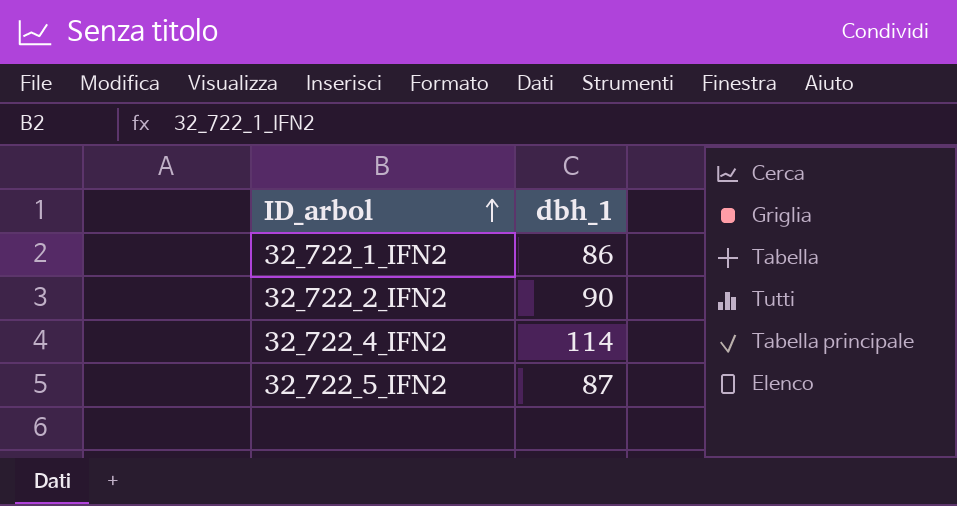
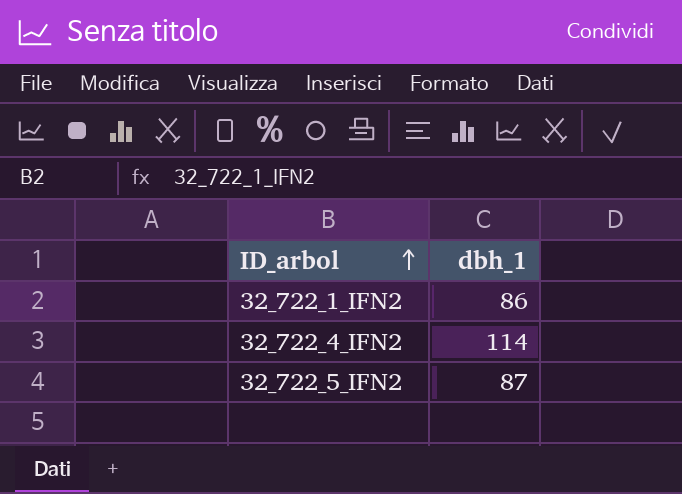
row 32_722_2_IFN2: 90 -> none

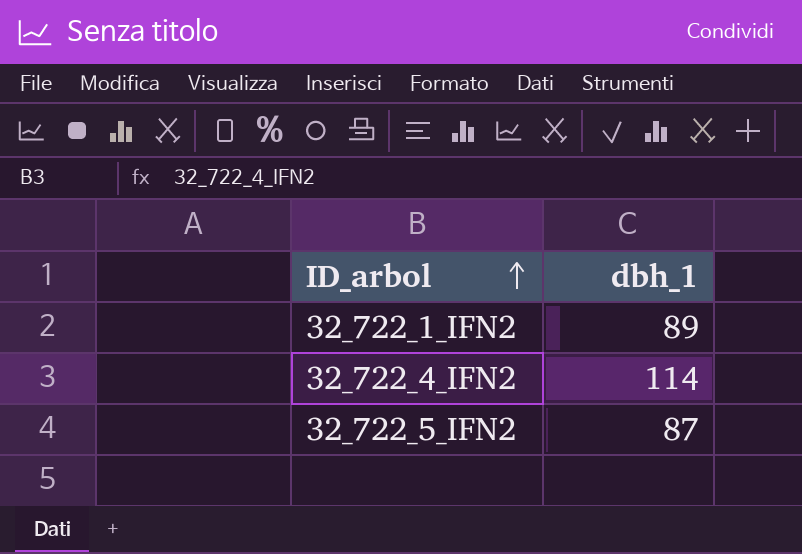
32_722_1_IFN2 | dbh_1: 86 -> 89

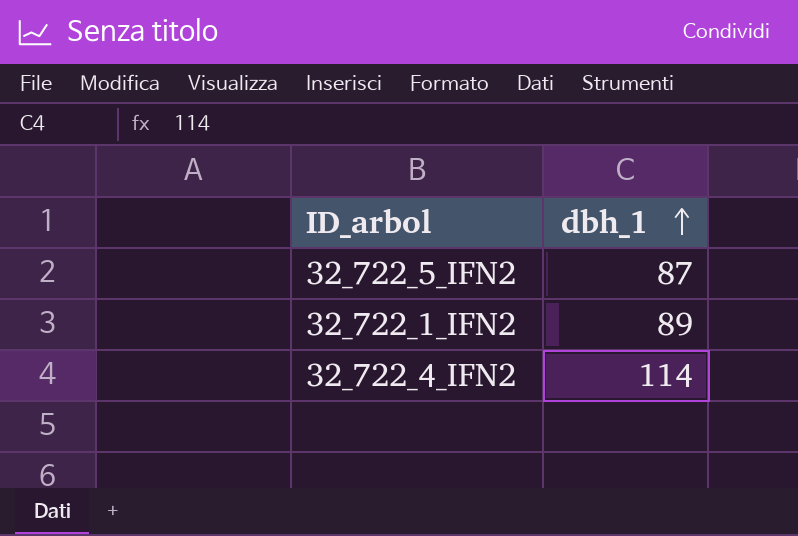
row order: ID_arbol ascending -> dbh_1 ascending

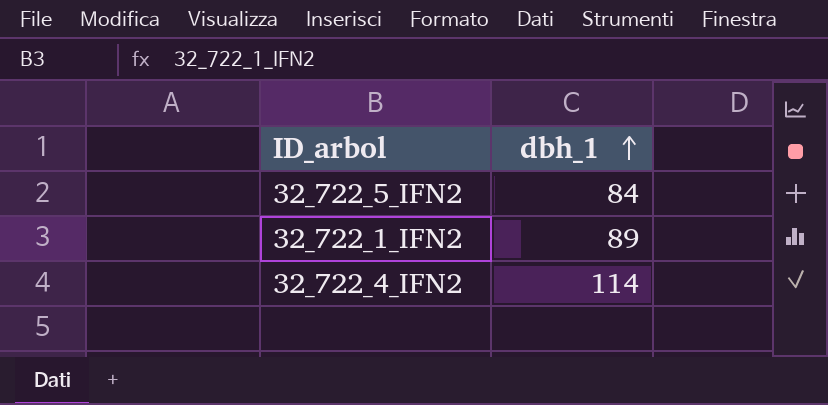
32_722_5_IFN2 | dbh_1: 87 -> 84

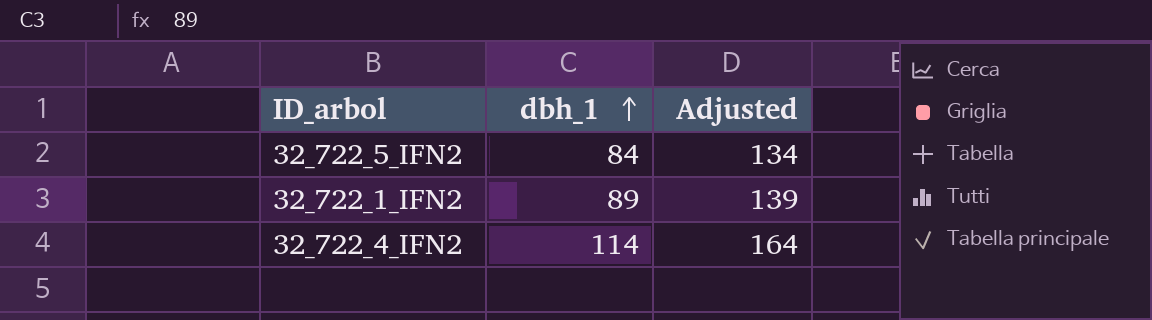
column Adjusted | formula: none -> [dbh_1] + 50

